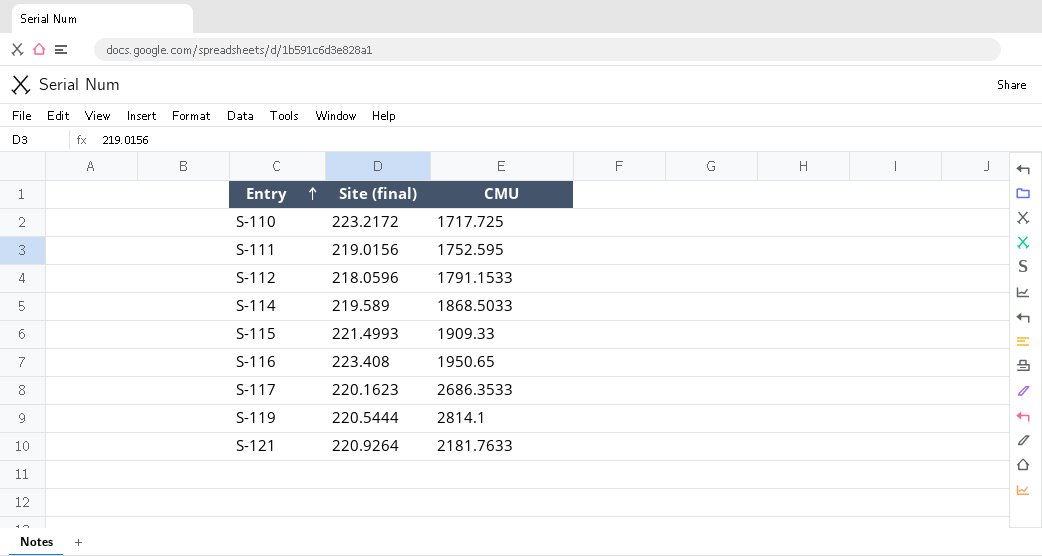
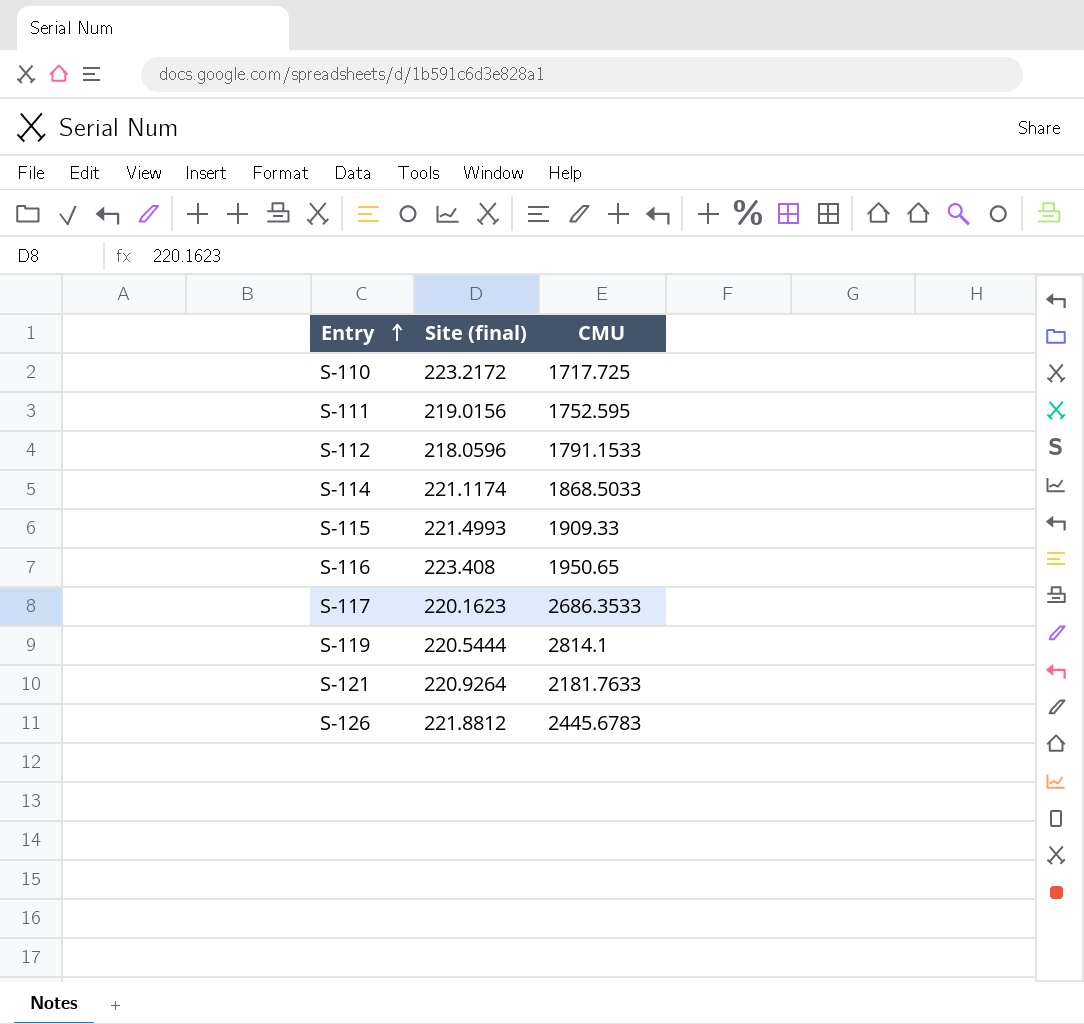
S-114 | Site (final): 219.589 -> 221.1174
row S-126: none -> 221.8812 | 2445.6783

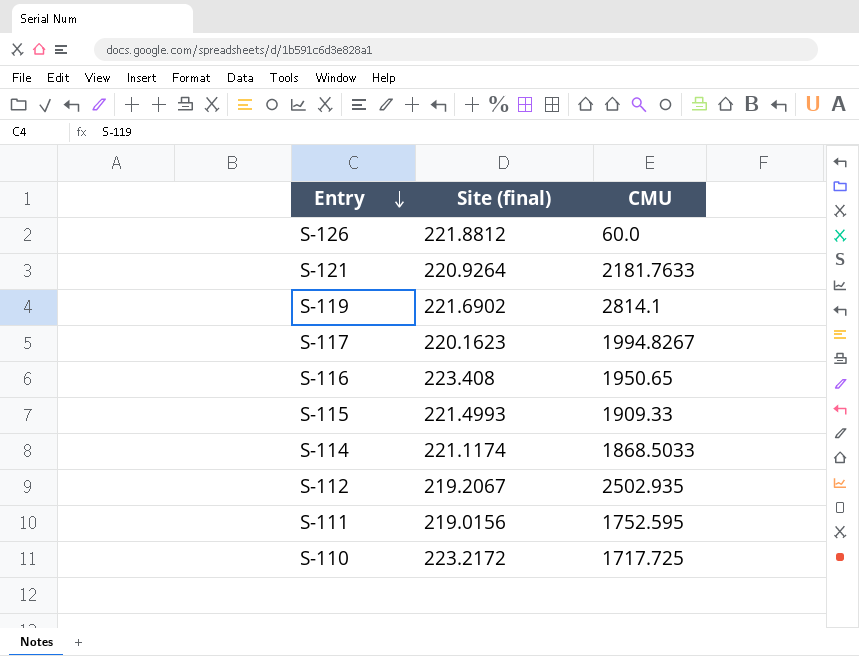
row order: Entry ascending -> Entry descending
S-126 | CMU: 2445.6783 -> 60.0
S-119 | Site (final): 220.5444 -> 221.6902
S-117 | CMU: 2686.3533 -> 1994.8267
S-112 | Site (final): 218.0596 -> 219.2067
S-112 | CMU: 1791.1533 -> 2502.935

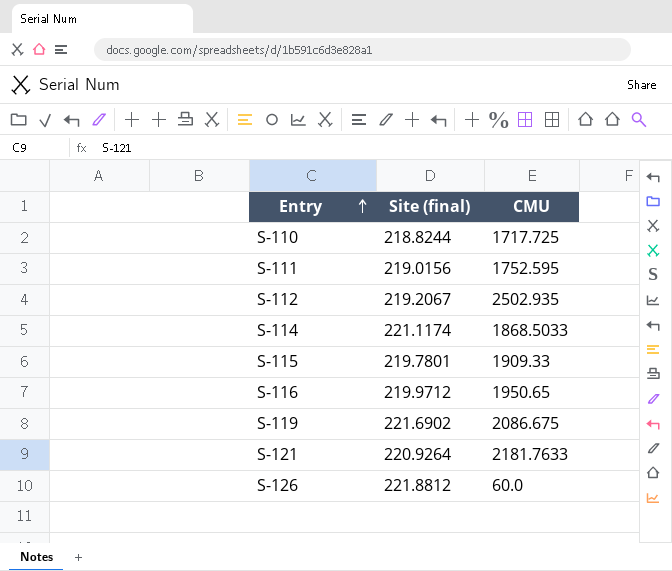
row order: Entry descending -> Entry ascending
row S-117: 220.1623 | 1994.8267 -> none
S-110 | Site (final): 223.2172 -> 218.8244
S-115 | Site (final): 221.4993 -> 219.7801
S-116 | Site (final): 223.408 -> 219.9712
S-119 | CMU: 2814.1 -> 2086.675

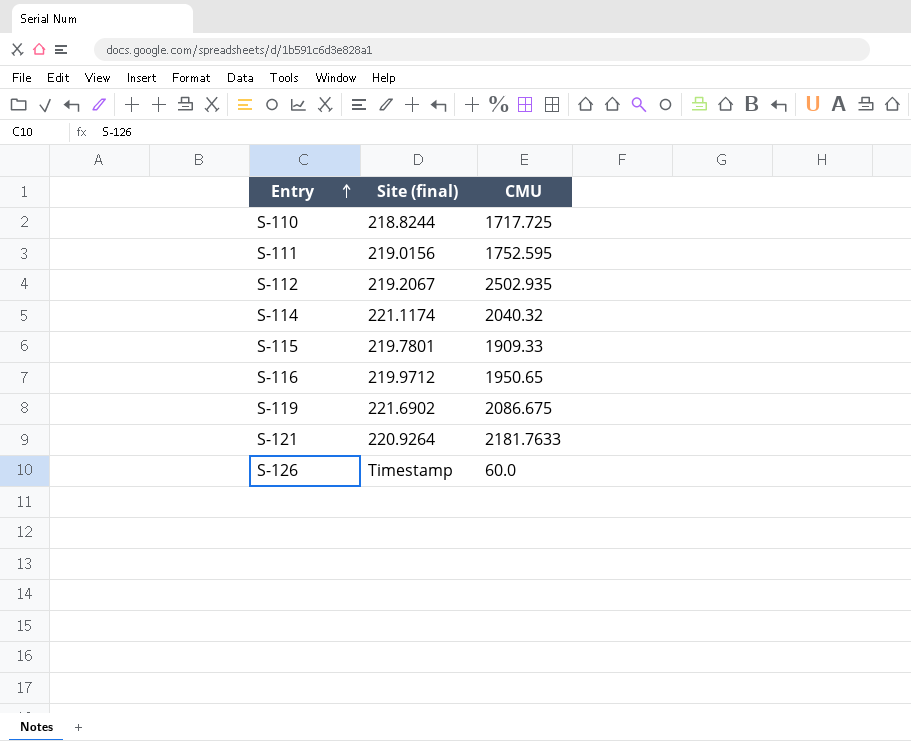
S-114 | CMU: 1868.5033 -> 2040.32
S-126 | Site (final): 221.8812 -> Timestamp

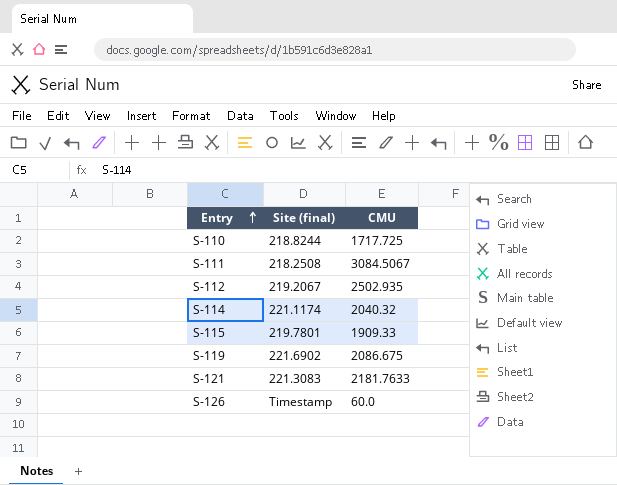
row S-116: 219.9712 | 1950.65 -> none
S-111 | Site (final): 219.0156 -> 218.2508
S-111 | CMU: 1752.595 -> 3084.5067
S-121 | Site (final): 220.9264 -> 221.3083

